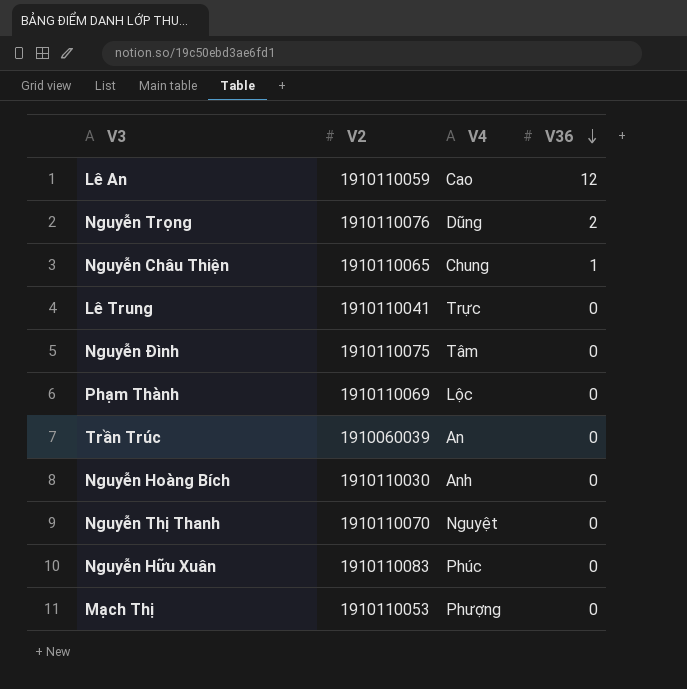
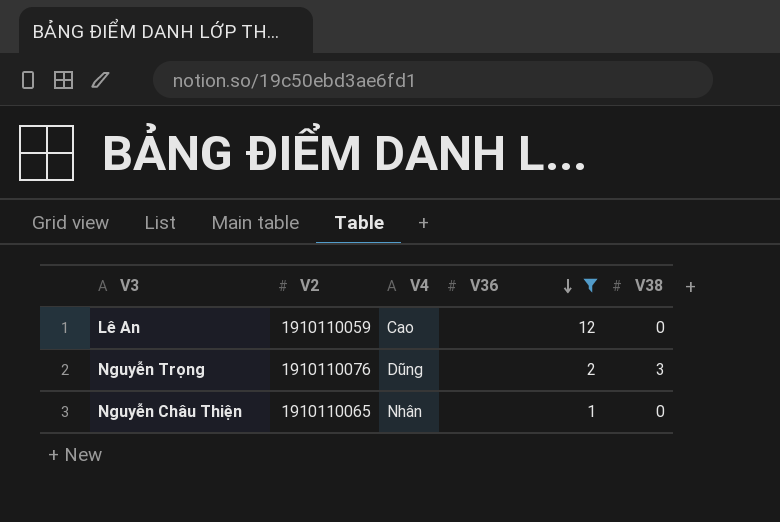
filter: none -> V36 != 0
column V38 | position: none -> 5
Nguyễn Châu Thiện | V4: Chung -> Nhân

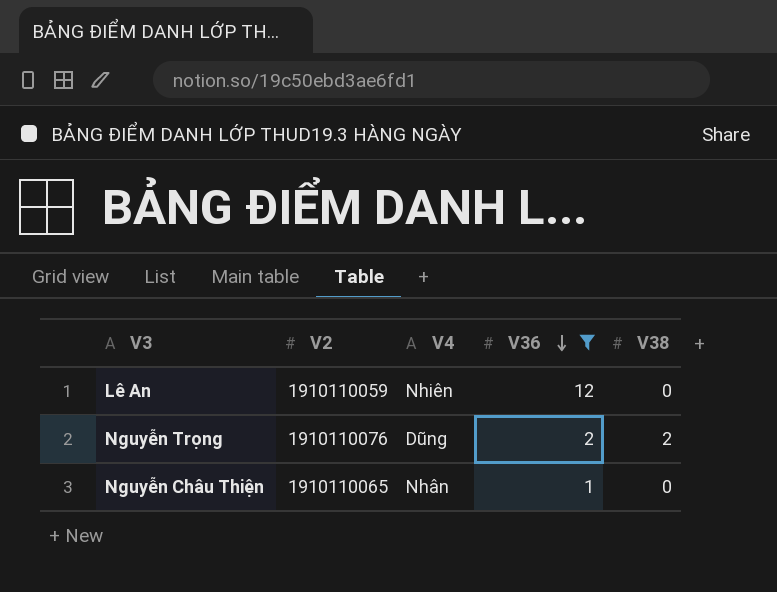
Lê An | V4: Cao -> Nhiên
Nguyễn Trọng | V38: 3 -> 2

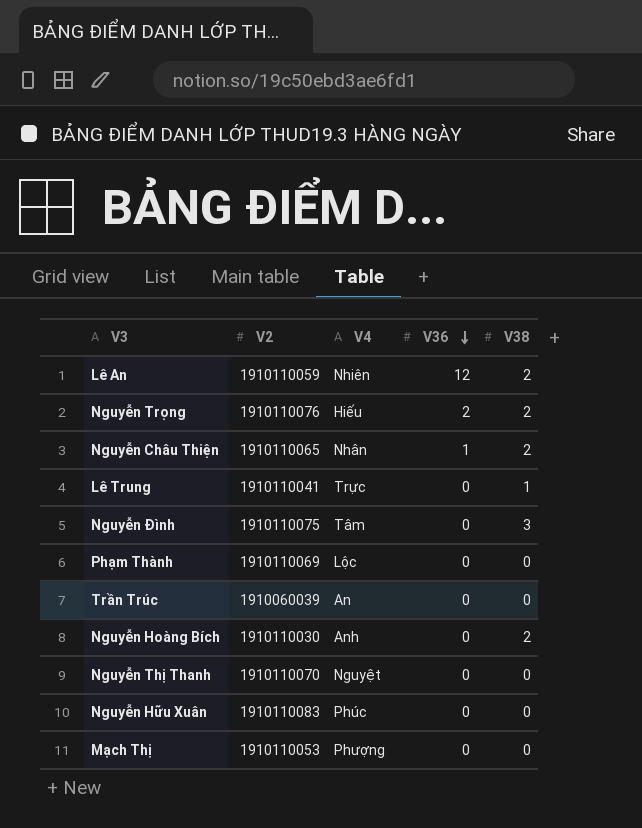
filter: V36 != 0 -> none
Lê An | V38: 0 -> 2
Nguyễn Trọng | V4: Dũng -> Hiếu
Nguyễn Châu Thiện | V38: 0 -> 2

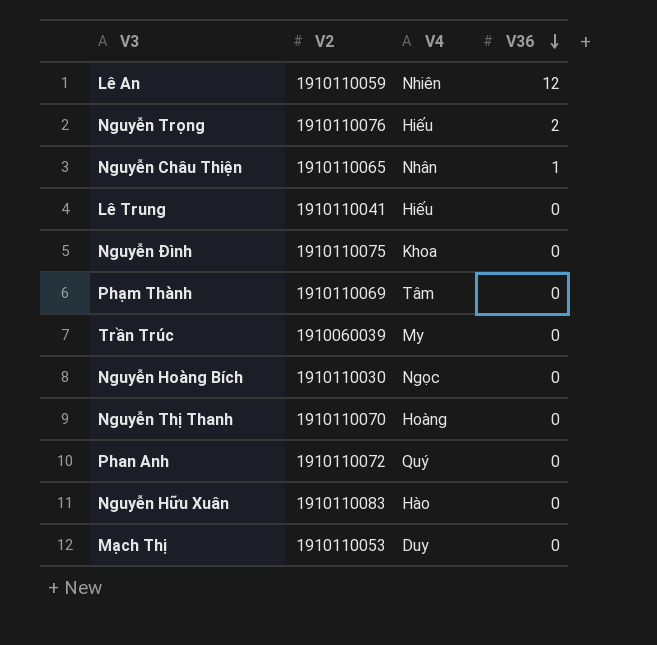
column V38 | position: 5 -> none
Lê Trung | V4: Trực -> Hiếu
Nguyễn Đình | V4: Tâm -> Khoa
Phạm Thành | V4: Lộc -> Tâm
Trần Trúc | V4: An -> My
Nguyễn Hoàng Bích | V4: Anh -> Ngọc
Nguyễn Thị Thanh | V4: Nguyệt -> Hoàng
row Phan Anh: none -> 1910110072 | Quý | 0
Nguyễn Hữu Xuân | V4: Phúc -> Hào
Mạch Thị | V4: Phượng -> Duy

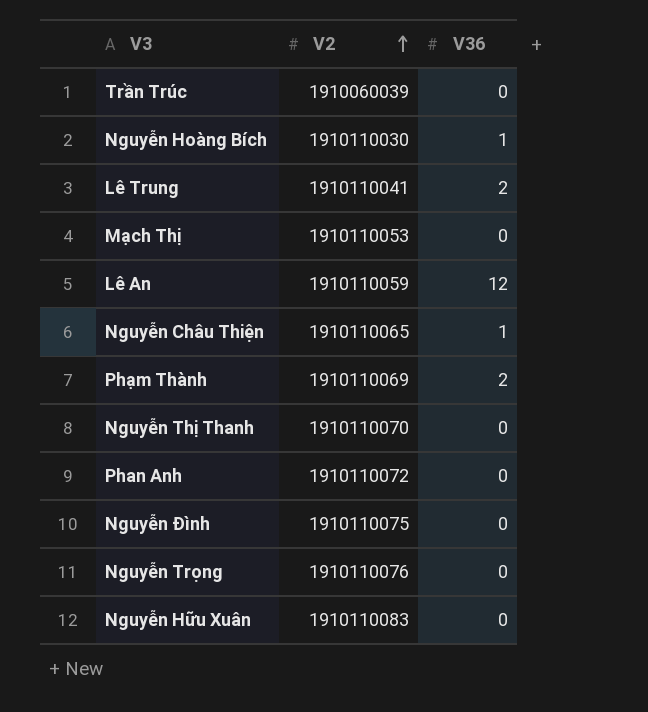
row order: V36 descending -> V2 ascending
column V4 | position: 3 -> none
Nguyễn Hoàng Bích | V36: 0 -> 1
Lê Trung | V36: 0 -> 2
Phạm Thành | V36: 0 -> 2
Nguyễn Trọng | V36: 2 -> 0

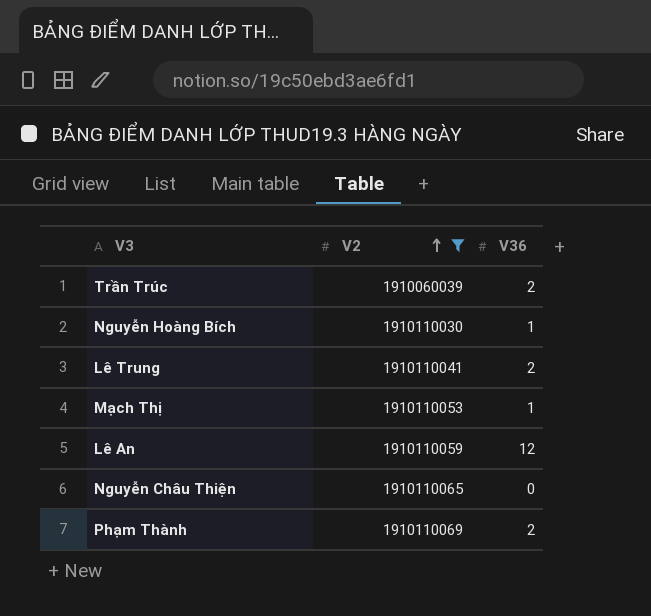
filter: none -> V2 <= 1910110069
Trần Trúc | V36: 0 -> 2
Mạch Thị | V36: 0 -> 1
Nguyễn Châu Thiện | V36: 1 -> 0

